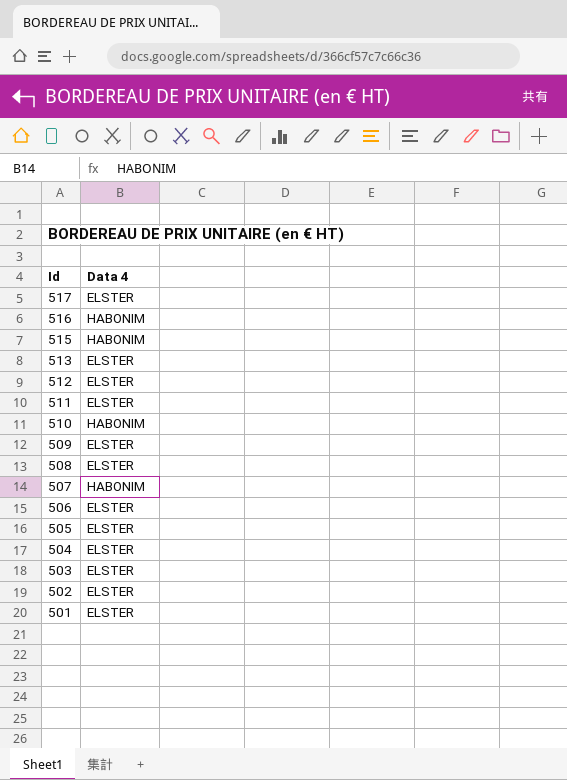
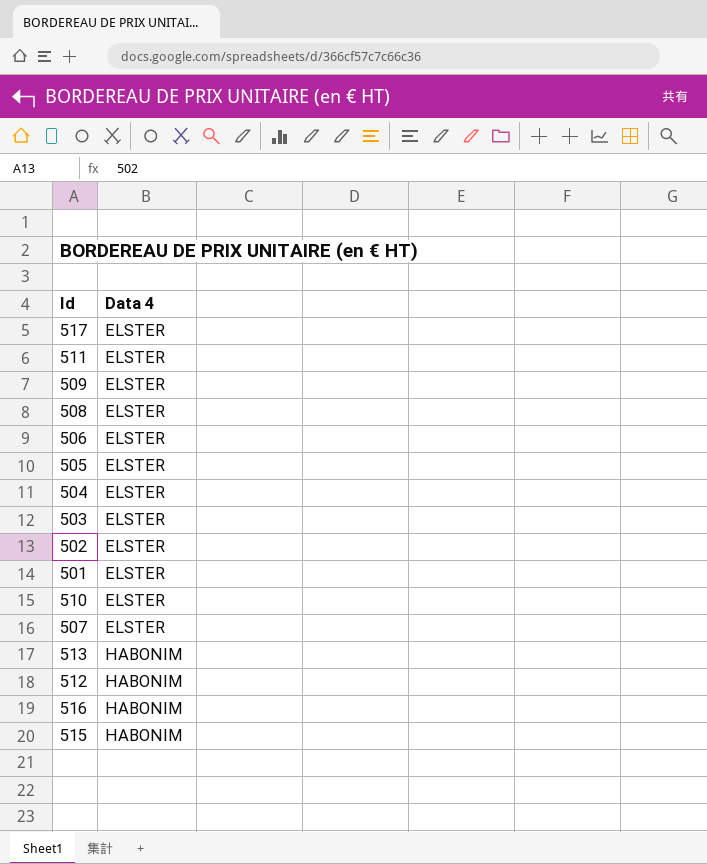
row order: Id descending -> Data 4 ascending
510 | Data 4: HABONIM -> ELSTER
507 | Data 4: HABONIM -> ELSTER
513 | Data 4: ELSTER -> HABONIM
512 | Data 4: ELSTER -> HABONIM

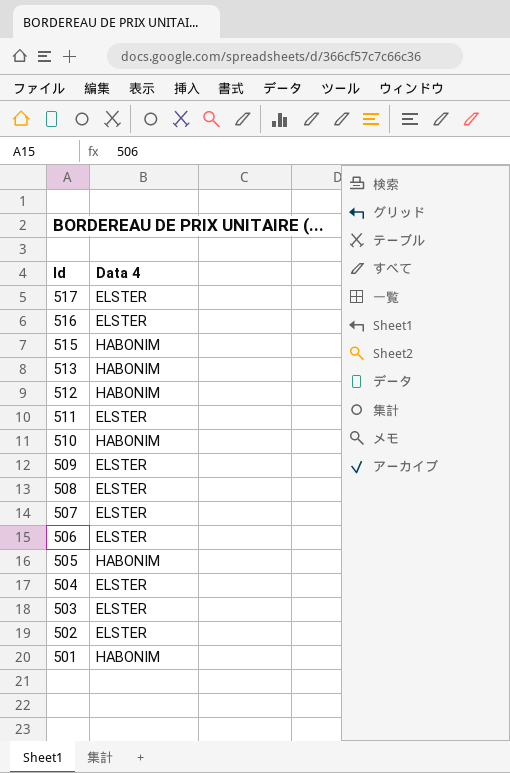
row order: Data 4 ascending -> Id descending
516 | Data 4: HABONIM -> ELSTER
510 | Data 4: ELSTER -> HABONIM
505 | Data 4: ELSTER -> HABONIM
501 | Data 4: ELSTER -> HABONIM

